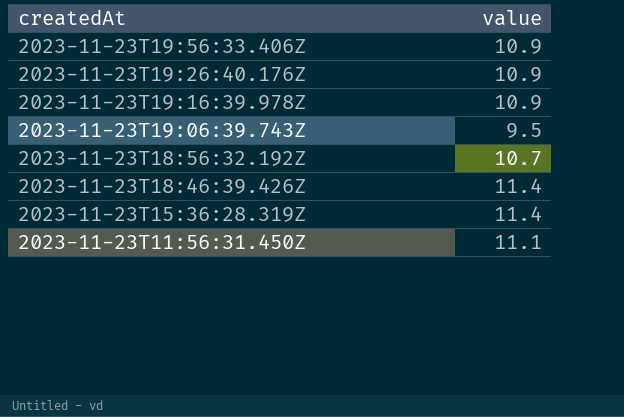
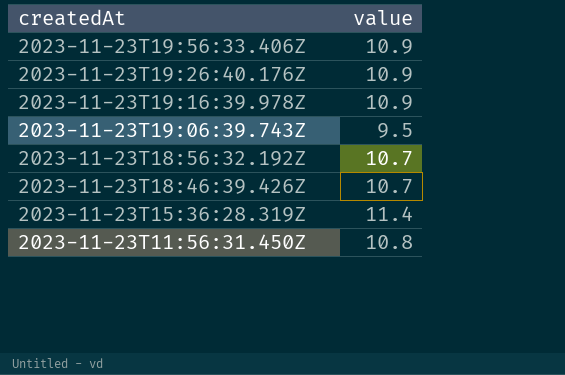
2023-11-23T18:46:39.426Z | value: 11.4 -> 10.7
2023-11-23T11:56:31.450Z | value: 11.1 -> 10.8

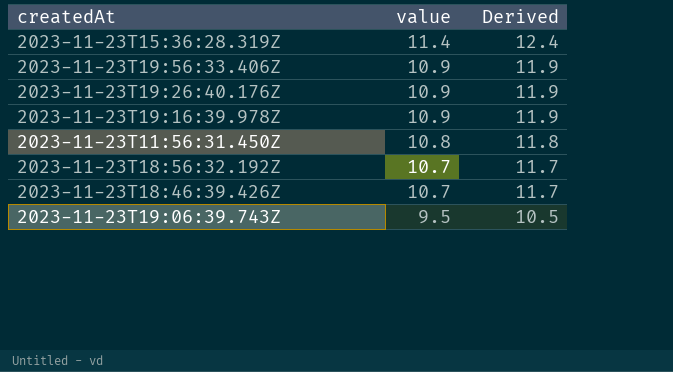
row order: createdAt descending -> value descending
column Derived | formula: none -> [value] + 1

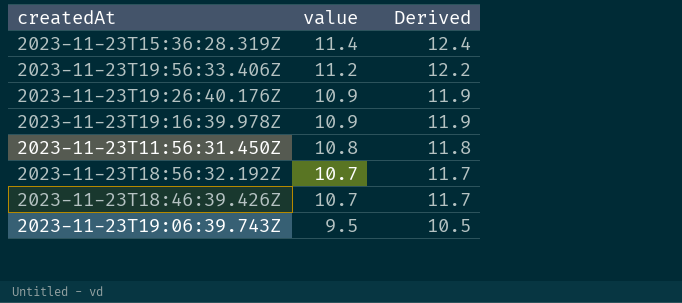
2023-11-23T19:56:33.406Z | value: 10.9 -> 11.2
2023-11-23T19:56:33.406Z | Derived: 11.9 -> 12.2

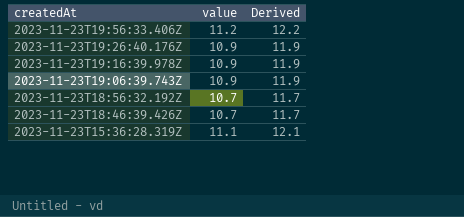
row order: value descending -> createdAt descending
row 2023-11-23T11:56:31.450Z: 10.8 | 11.8 -> none
2023-11-23T19:06:39.743Z | value: 9.5 -> 10.9
2023-11-23T19:06:39.743Z | Derived: 10.5 -> 11.9
2023-11-23T15:36:28.319Z | value: 11.4 -> 11.1
2023-11-23T15:36:28.319Z | Derived: 12.4 -> 12.1

